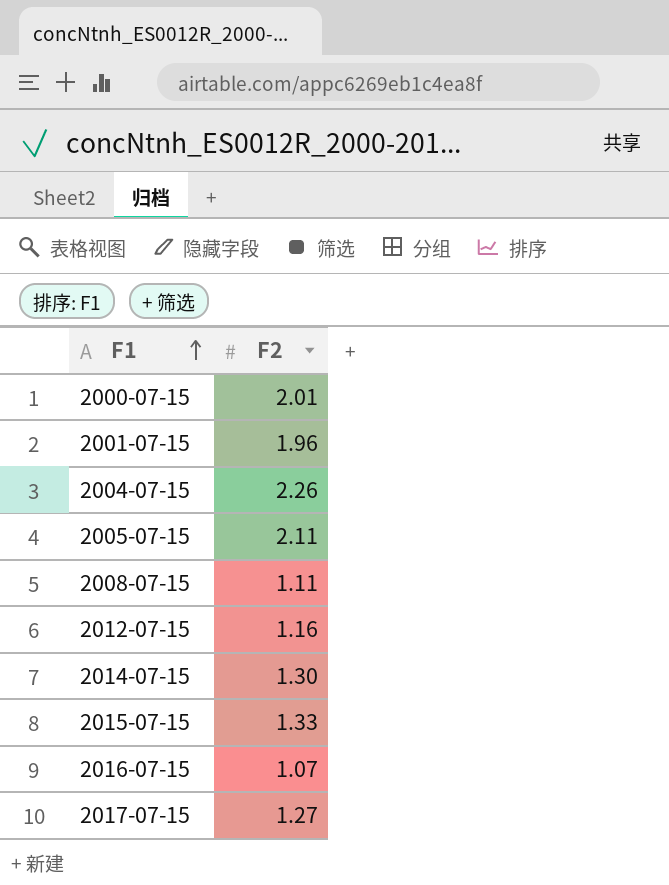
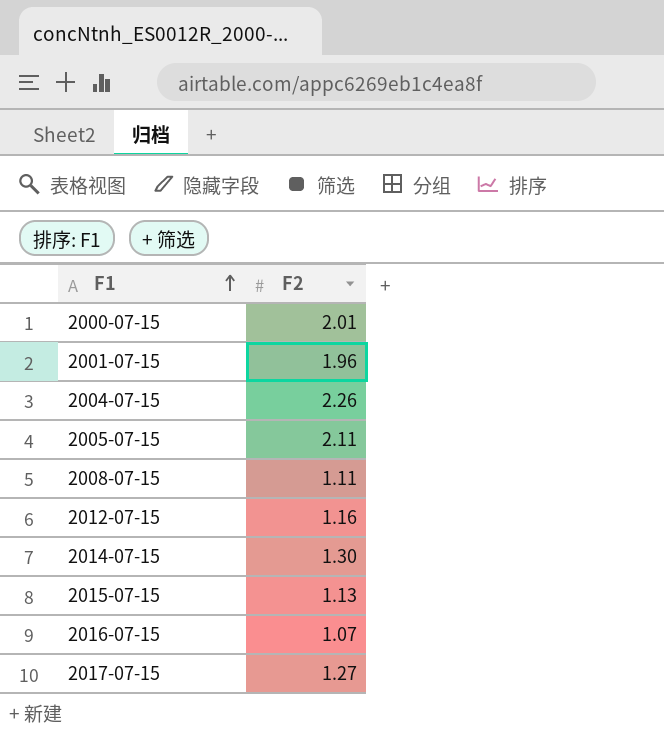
2015-07-15 | F2: 1.33 -> 1.13

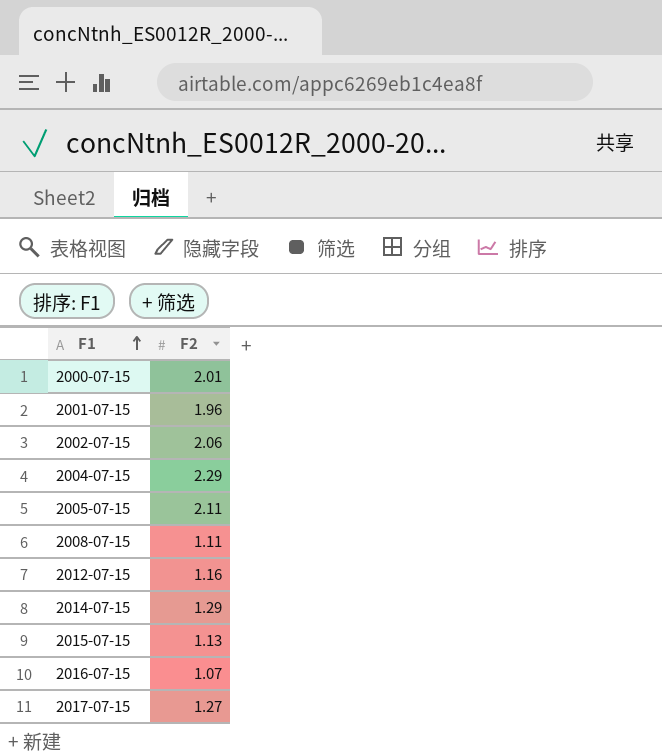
row 2002-07-15: none -> 2.06
2004-07-15 | F2: 2.26 -> 2.29
2014-07-15 | F2: 1.30 -> 1.29

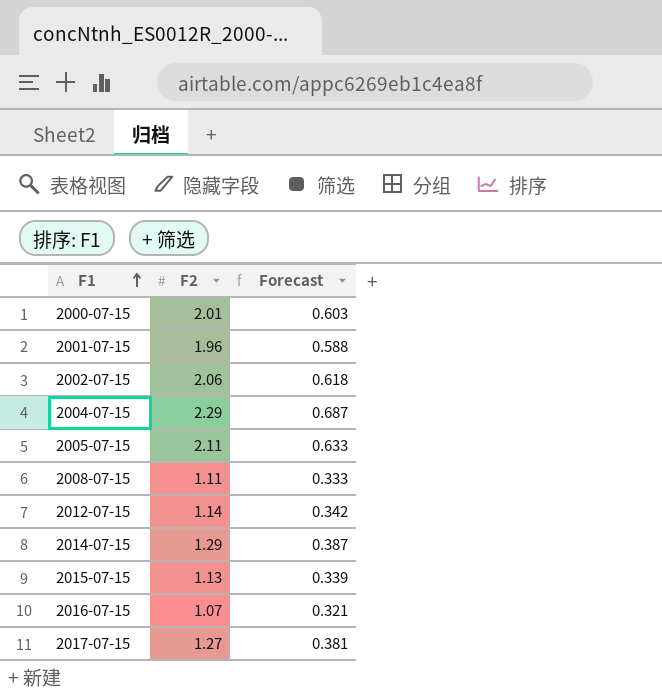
column Forecast | formula: none -> [F2] * 0.3
2012-07-15 | F2: 1.16 -> 1.14

